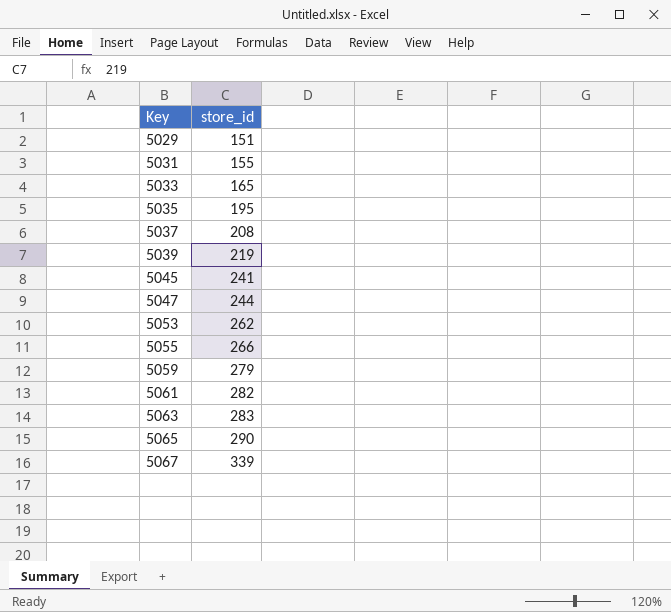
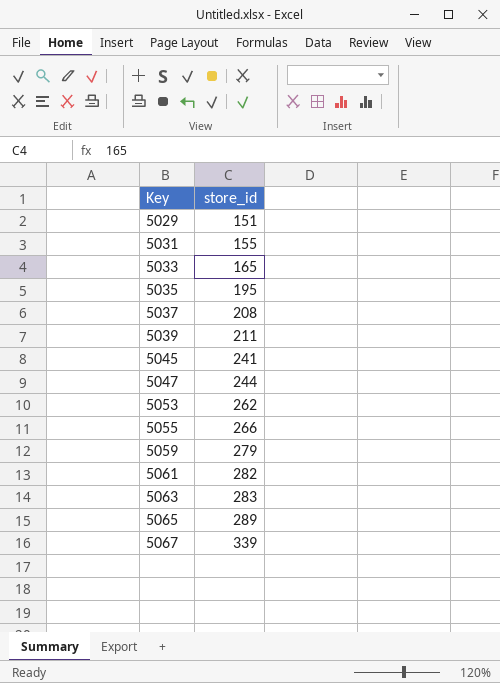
5039 | store_id: 219 -> 211
5065 | store_id: 290 -> 289

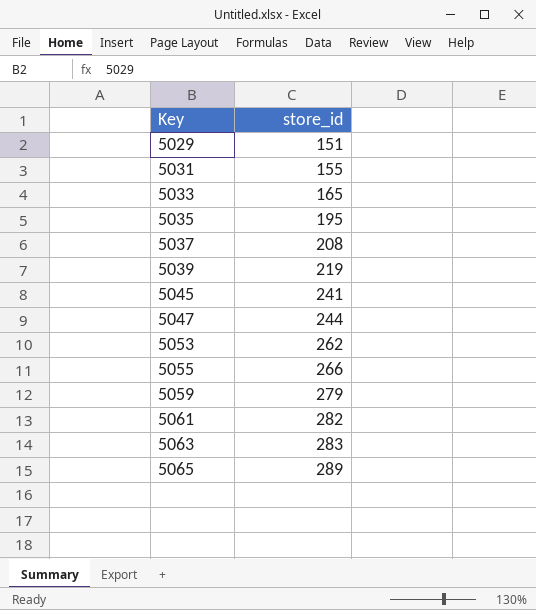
row 5067: 339 -> none
5039 | store_id: 211 -> 219

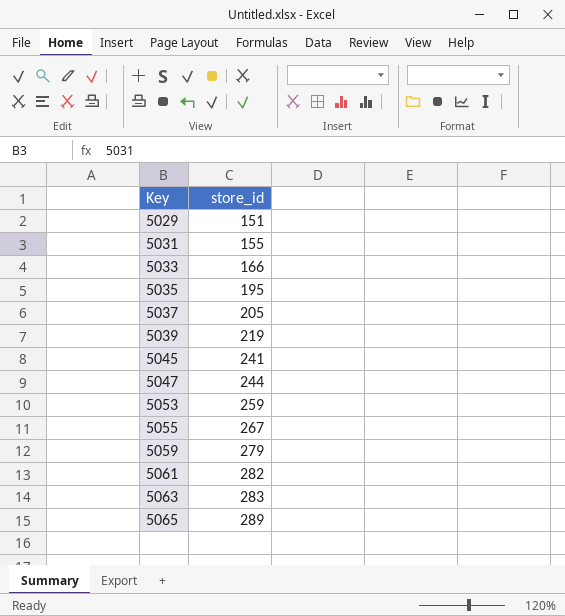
5033 | store_id: 165 -> 166
5037 | store_id: 208 -> 205
5053 | store_id: 262 -> 259
5055 | store_id: 266 -> 267

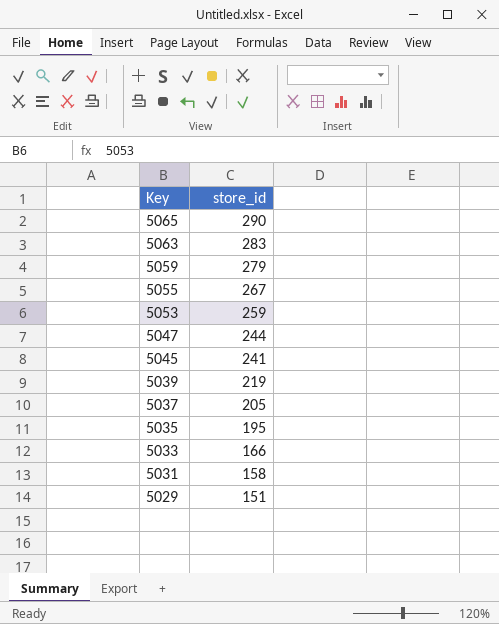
row order: Key ascending -> Key descending
row 5061: 282 -> none
5065 | store_id: 289 -> 290
5031 | store_id: 155 -> 158

